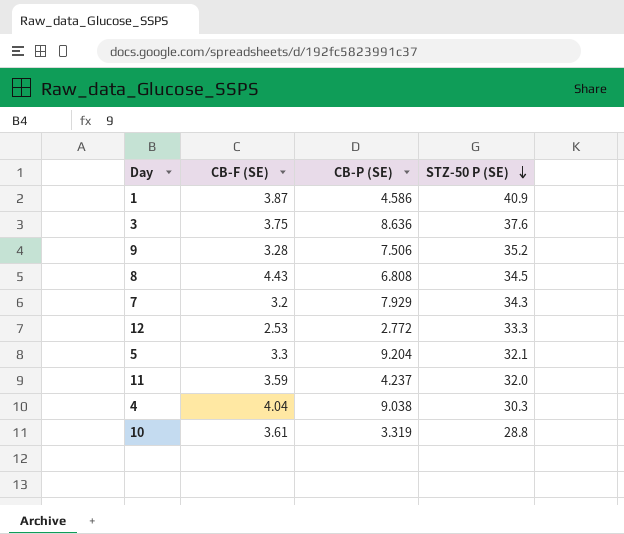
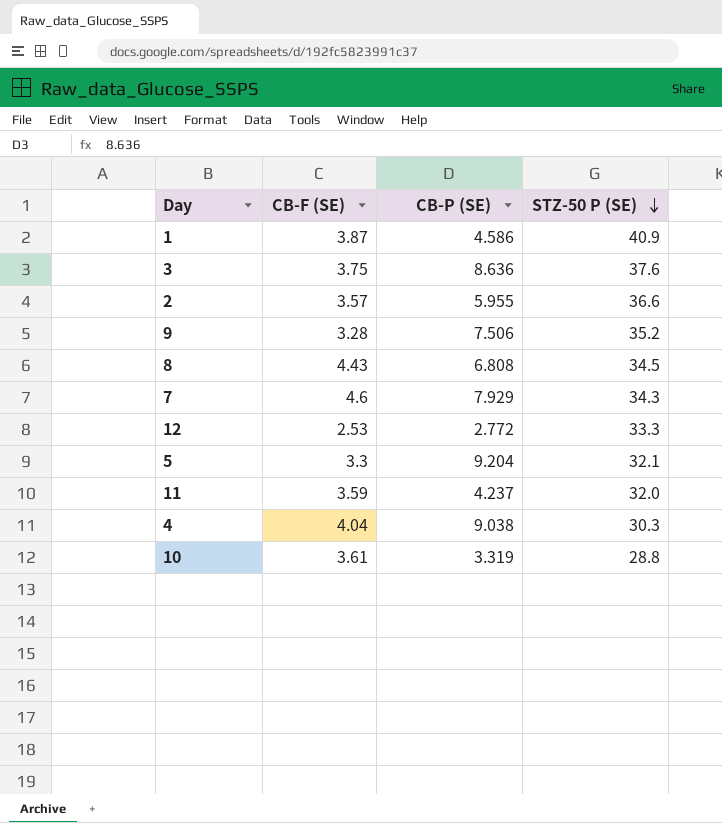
row 2: none -> 3.57 | 5.955 | 36.6
7 | CB-F (SE): 3.2 -> 4.6

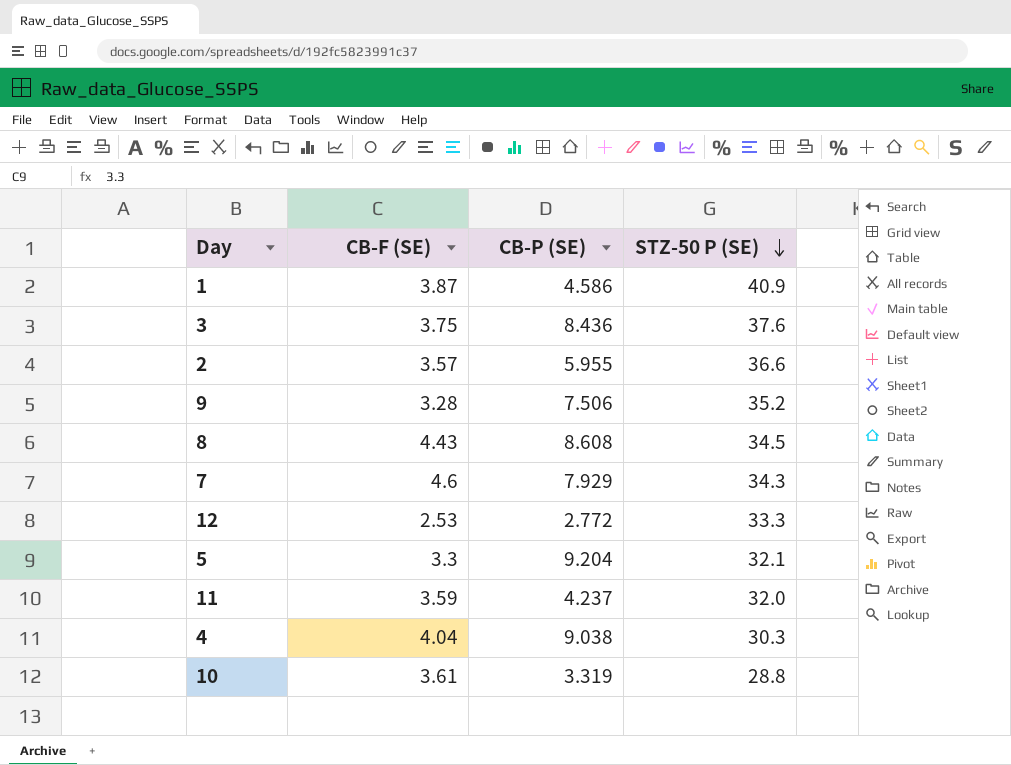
3 | CB-P (SE): 8.636 -> 8.436
8 | CB-P (SE): 6.808 -> 8.608

